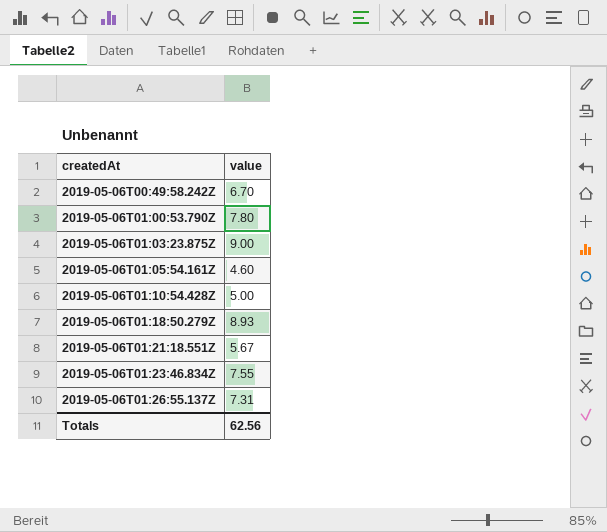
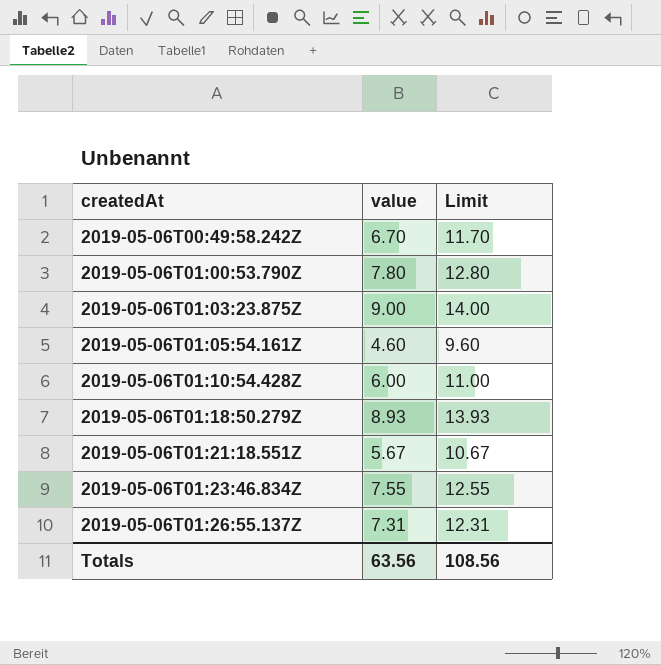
column Limit | formula: none -> [value] + 5
2019-05-06T01:10:54.428Z | value: 5.00 -> 6.00
Totals | value: 62.56 -> 63.56

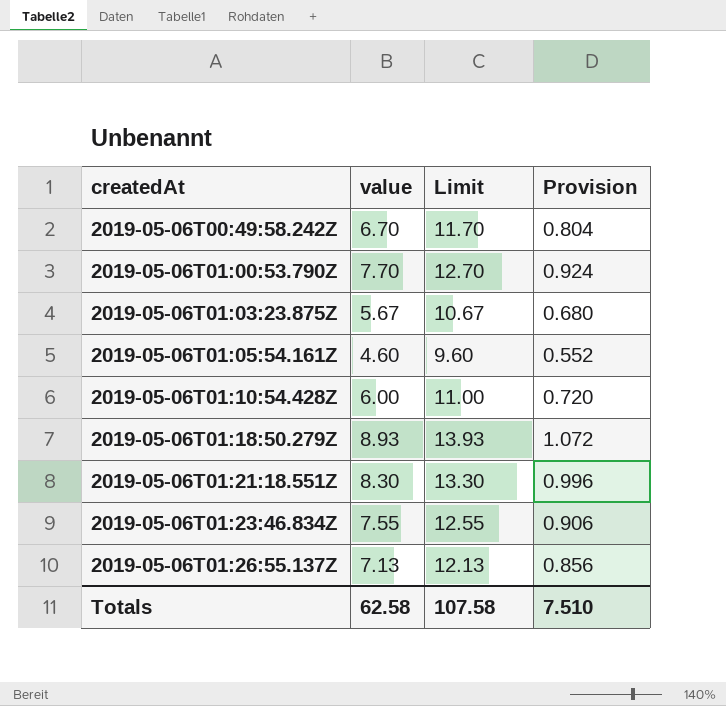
column Provision | formula: none -> [value] * 0.12
2019-05-06T01:00:53.790Z | value: 7.80 -> 7.70
2019-05-06T01:00:53.790Z | Limit: 12.80 -> 12.70
2019-05-06T01:03:23.875Z | value: 9.00 -> 5.67
2019-05-06T01:03:23.875Z | Limit: 14.00 -> 10.67
2019-05-06T01:21:18.551Z | value: 5.67 -> 8.30
2019-05-06T01:21:18.551Z | Limit: 10.67 -> 13.30
2019-05-06T01:26:55.137Z | value: 7.31 -> 7.13
2019-05-06T01:26:55.137Z | Limit: 12.31 -> 12.13
Totals | value: 63.56 -> 62.58
Totals | Limit: 108.56 -> 107.58

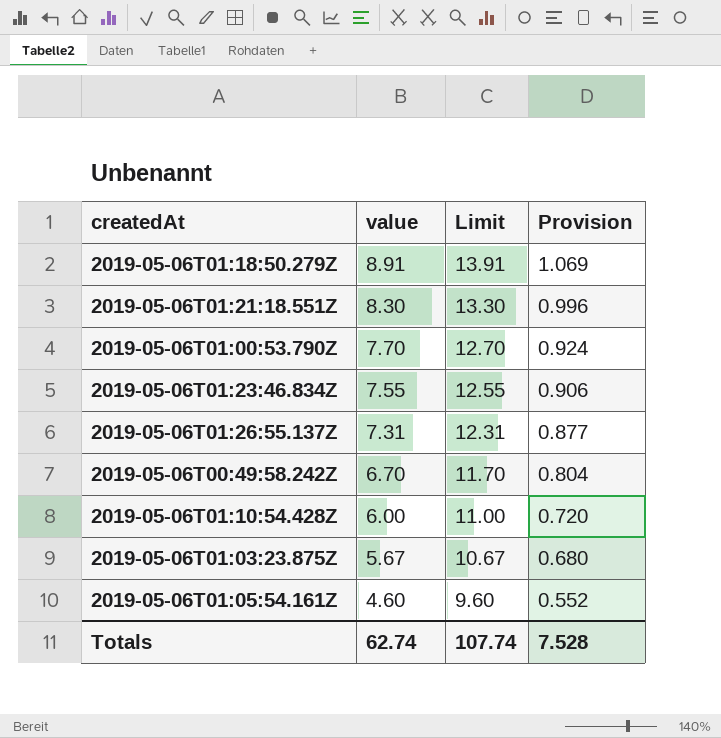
row order: createdAt ascending -> value descending
2019-05-06T01:18:50.279Z | value: 8.93 -> 8.91
2019-05-06T01:18:50.279Z | Limit: 13.93 -> 13.91
2019-05-06T01:18:50.279Z | Provision: 1.072 -> 1.069
2019-05-06T01:26:55.137Z | value: 7.13 -> 7.31
2019-05-06T01:26:55.137Z | Limit: 12.13 -> 12.31
2019-05-06T01:26:55.137Z | Provision: 0.856 -> 0.877
Totals | value: 62.58 -> 62.74
Totals | Limit: 107.58 -> 107.74
Totals | Provision: 7.510 -> 7.528

